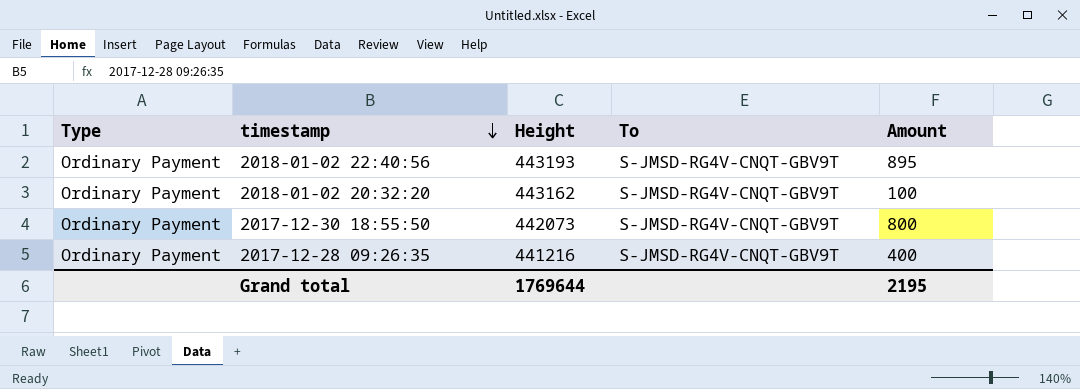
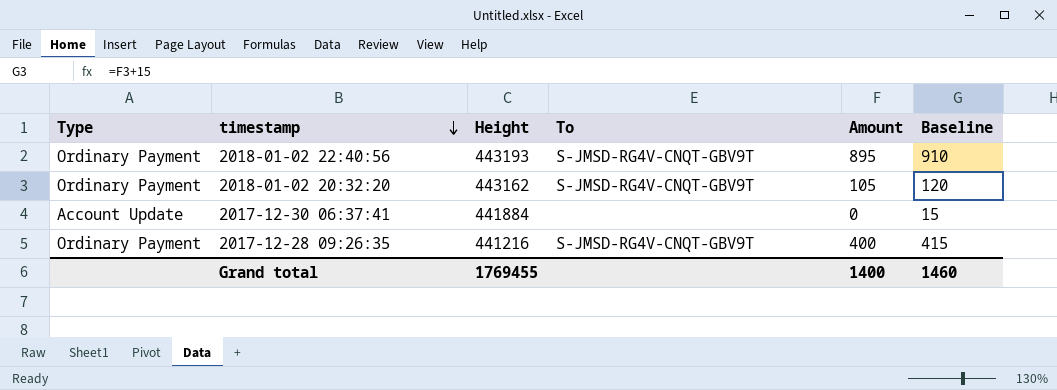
column Baseline | formula: none -> [Amount] + 15
row 2017-12-30 18:55:50: Ordinary Payment | 442073 | S-JMSD-RG4V-CNQT-GBV9T | 800 -> none
2018-01-02 20:32:20 | Amount: 100 -> 105
row 2017-12-30 06:37:41: none -> Account Update | 441884 | none | 0 | 15
Grand total | Height: 1769644 -> 1769455
Grand total | Amount: 2195 -> 1400

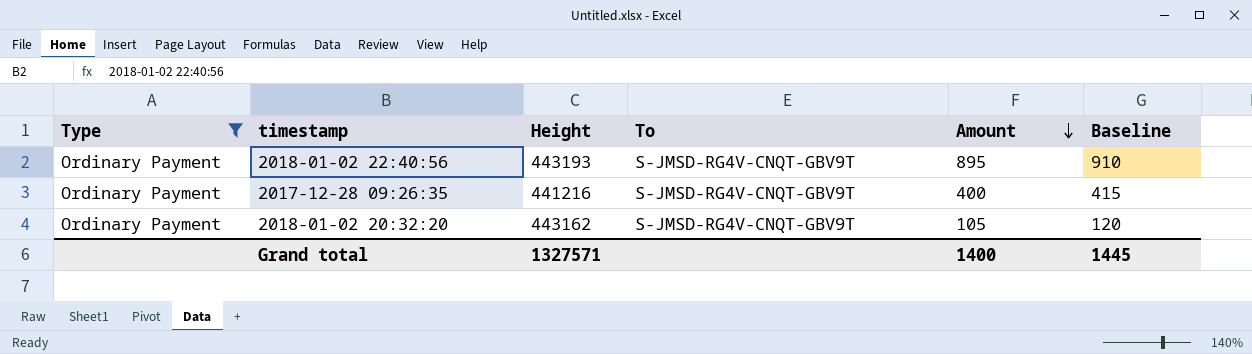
filter: none -> Type = Ordinary Payment
row order: timestamp descending -> Amount descending
Grand total | Height: 1769455 -> 1327571
Grand total | Baseline: 1460 -> 1445

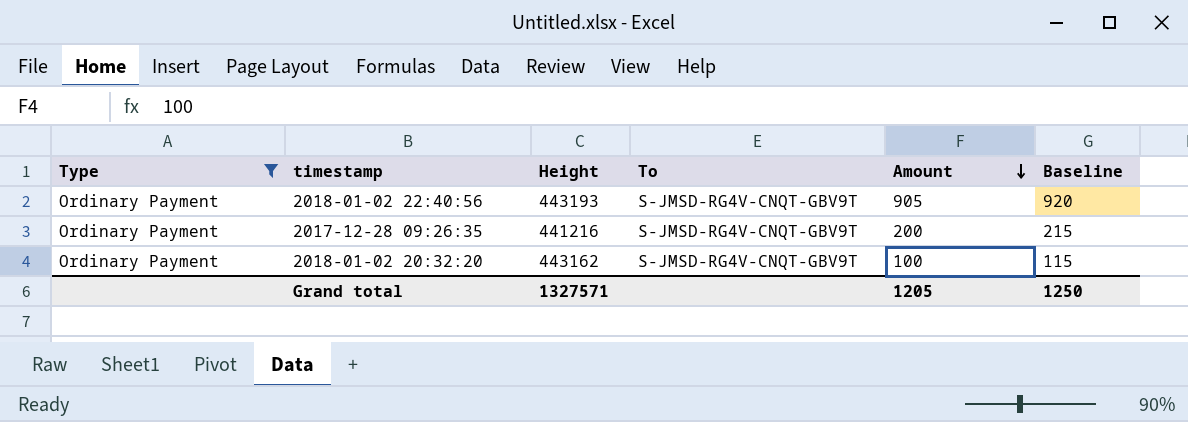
2018-01-02 22:40:56 | Amount: 895 -> 905
2018-01-02 22:40:56 | Baseline: 910 -> 920
2017-12-28 09:26:35 | Amount: 400 -> 200
2017-12-28 09:26:35 | Baseline: 415 -> 215
2018-01-02 20:32:20 | Amount: 105 -> 100
2018-01-02 20:32:20 | Baseline: 120 -> 115
Grand total | Amount: 1400 -> 1205
Grand total | Baseline: 1445 -> 1250

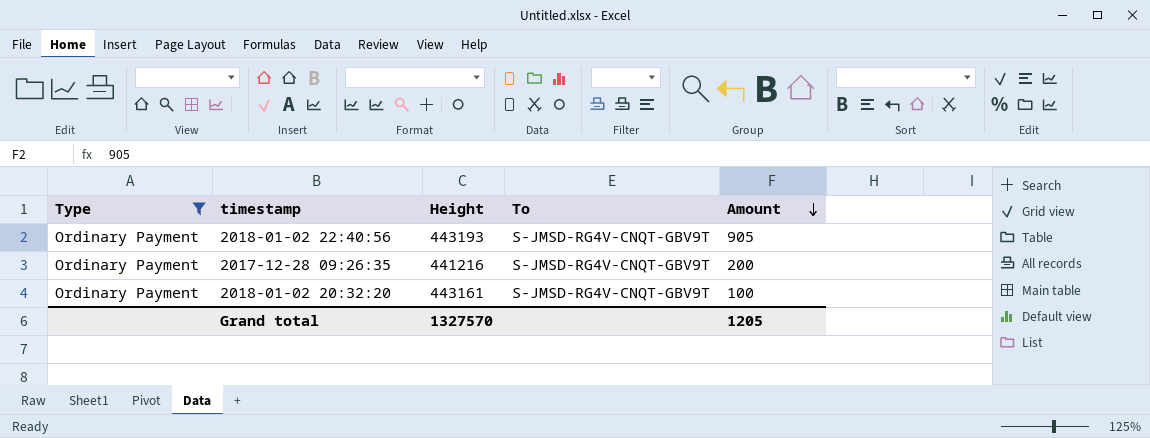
column Baseline | formula: [Amount] + 15 -> none
2018-01-02 20:32:20 | Height: 443162 -> 443161
Grand total | Height: 1327571 -> 1327570

